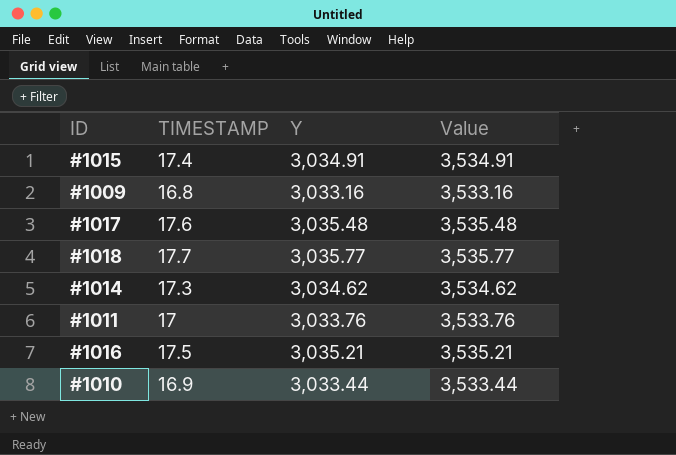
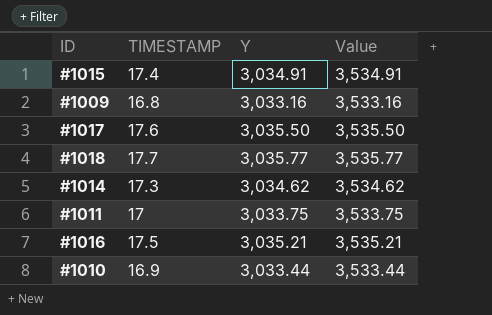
#1017 | Y: 3,035.48 -> 3,035.50
#1017 | Value: 3,535.48 -> 3,535.50
#1011 | Y: 3,033.76 -> 3,033.75
#1011 | Value: 3,533.76 -> 3,533.75

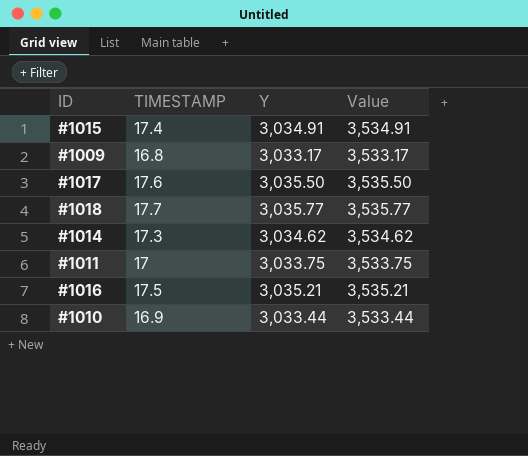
#1009 | Y: 3,033.16 -> 3,033.17
#1009 | Value: 3,533.16 -> 3,533.17

